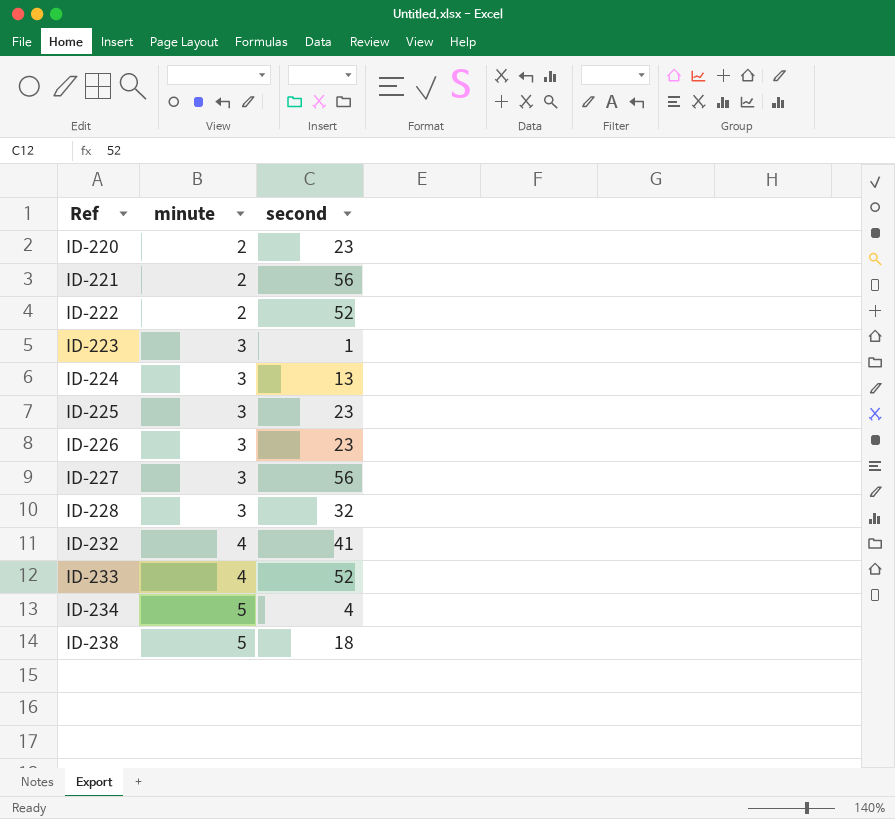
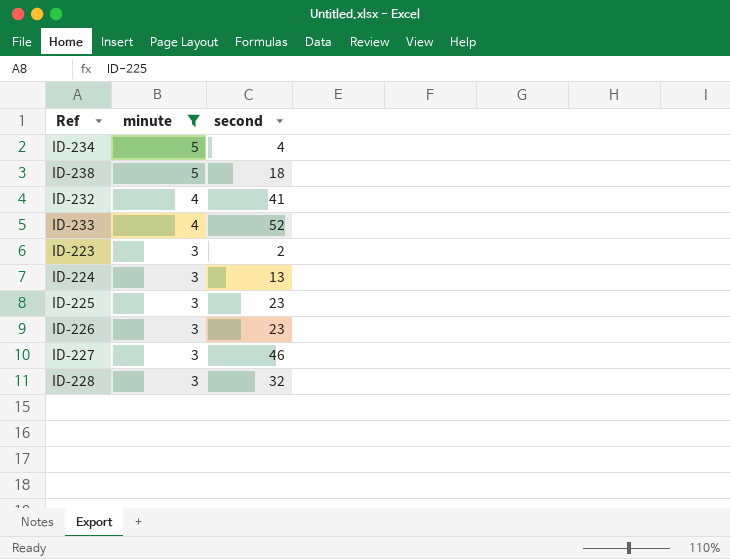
filter: none -> minute != 2
row order: Ref ascending -> minute descending
ID-223 | second: 1 -> 2
ID-227 | second: 56 -> 46

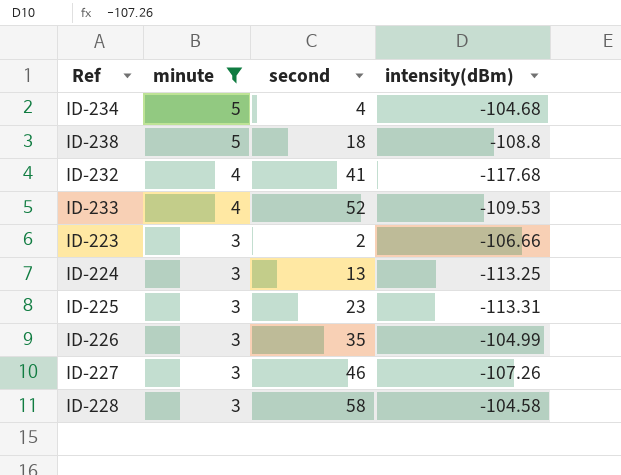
column intensity(dBm) | position: none -> 4
ID-226 | second: 23 -> 35
ID-228 | second: 32 -> 58

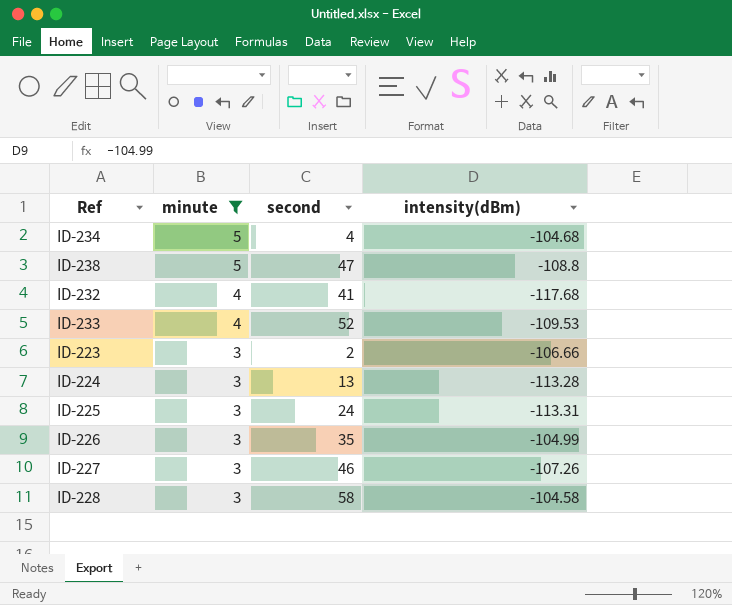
ID-238 | second: 18 -> 47
ID-224 | intensity(dBm): -113.25 -> -113.28
ID-225 | second: 23 -> 24

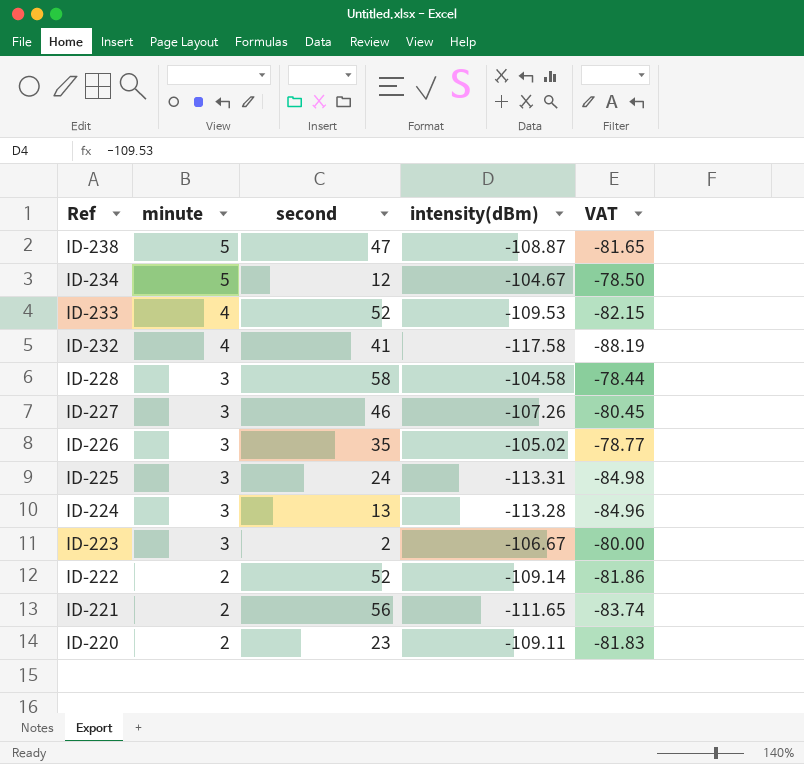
filter: minute != 2 -> none
row order: minute descending -> Ref descending
column VAT | formula: none -> [intensity(dBm)] * 0.75
ID-238 | intensity(dBm): -108.8 -> -108.87
ID-234 | second: 4 -> 12
ID-234 | intensity(dBm): -104.68 -> -104.67
ID-232 | intensity(dBm): -117.68 -> -117.58
ID-226 | intensity(dBm): -104.99 -> -105.02
ID-223 | intensity(dBm): -106.66 -> -106.67

